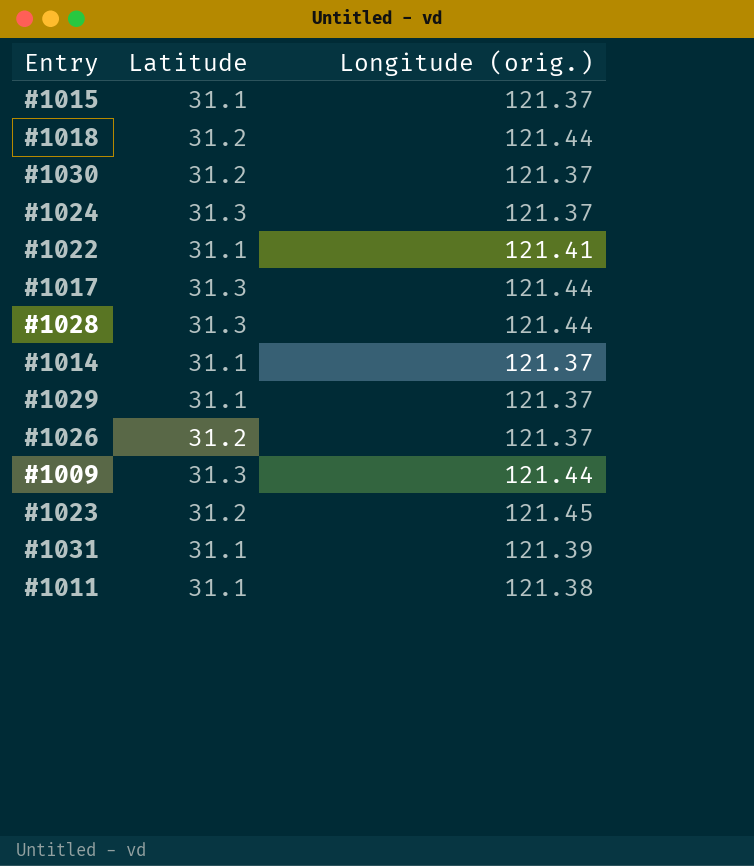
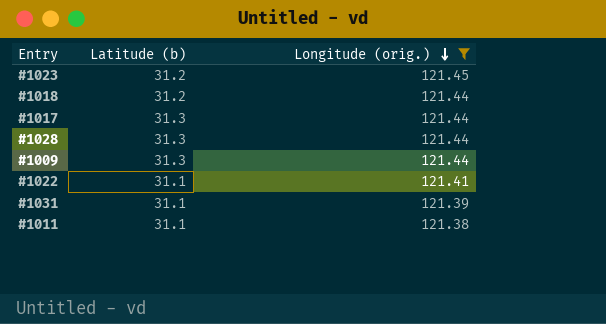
filter: none -> Longitude (orig.) != 121.37
row order: none -> Longitude (orig.) descending
column name: Latitude -> Latitude (b)

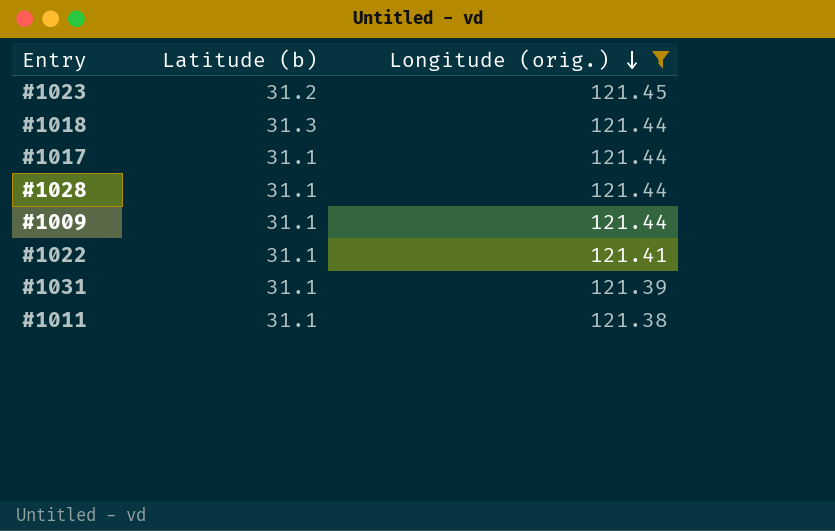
#1018 | Latitude (b): 31.2 -> 31.3
#1017 | Latitude (b): 31.3 -> 31.1
#1028 | Latitude (b): 31.3 -> 31.1
#1009 | Latitude (b): 31.3 -> 31.1

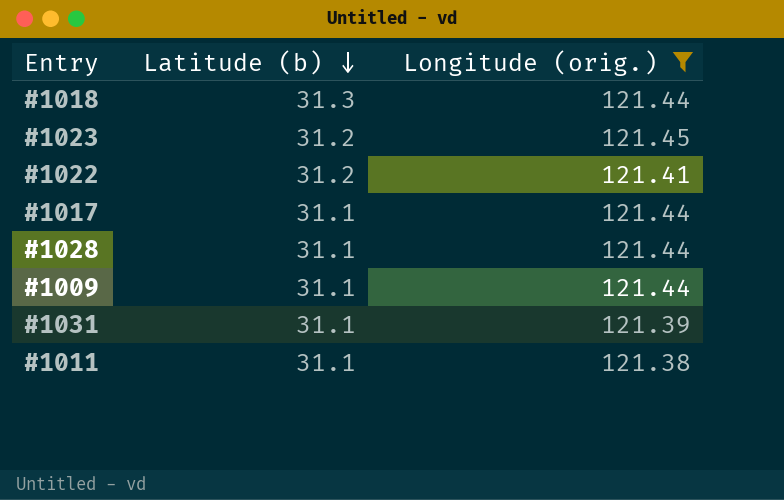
row order: Longitude (orig.) descending -> Latitude (b) descending
#1022 | Latitude (b): 31.1 -> 31.2

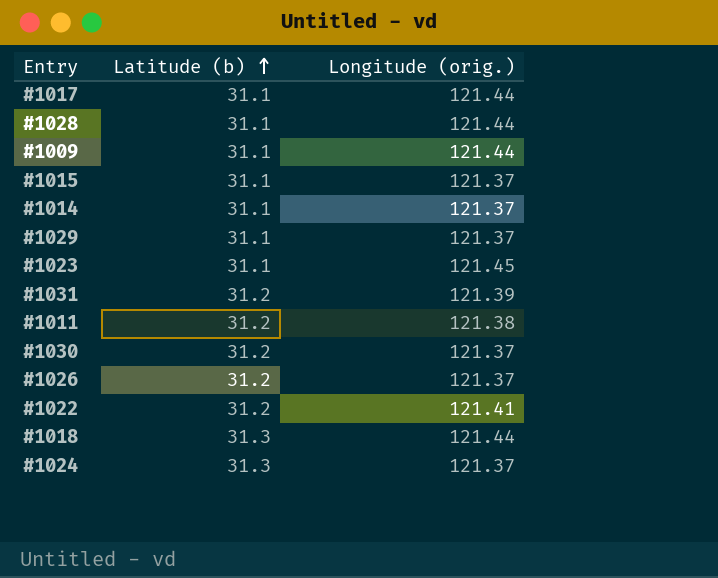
filter: Longitude (orig.) != 121.37 -> none
row order: Latitude (b) descending -> Latitude (b) ascending
#1023 | Latitude (b): 31.2 -> 31.1
#1031 | Latitude (b): 31.1 -> 31.2
#1011 | Latitude (b): 31.1 -> 31.2

